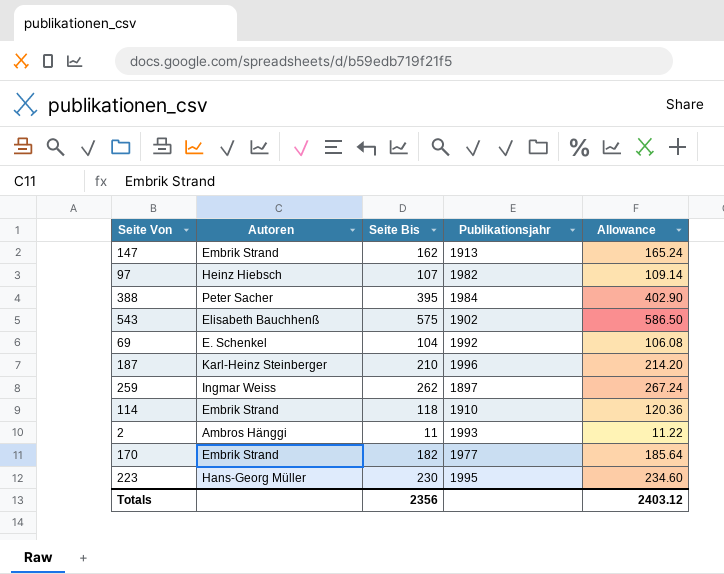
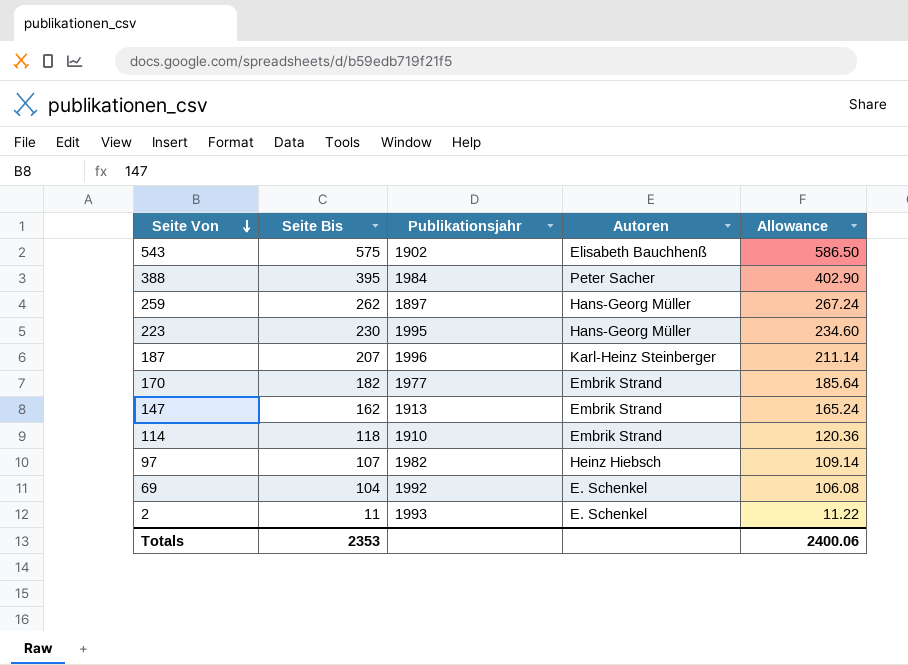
row order: none -> Seite Von descending
column Autoren | position: 2 -> 4
259 | Autoren: Ingmar Weiss -> Hans-Georg Müller
187 | Seite Bis: 210 -> 207
187 | Allowance: 214.20 -> 211.14
2 | Autoren: Ambros Hänggi -> E. Schenkel
Totals | Seite Bis: 2356 -> 2353
Totals | Allowance: 2403.12 -> 2400.06

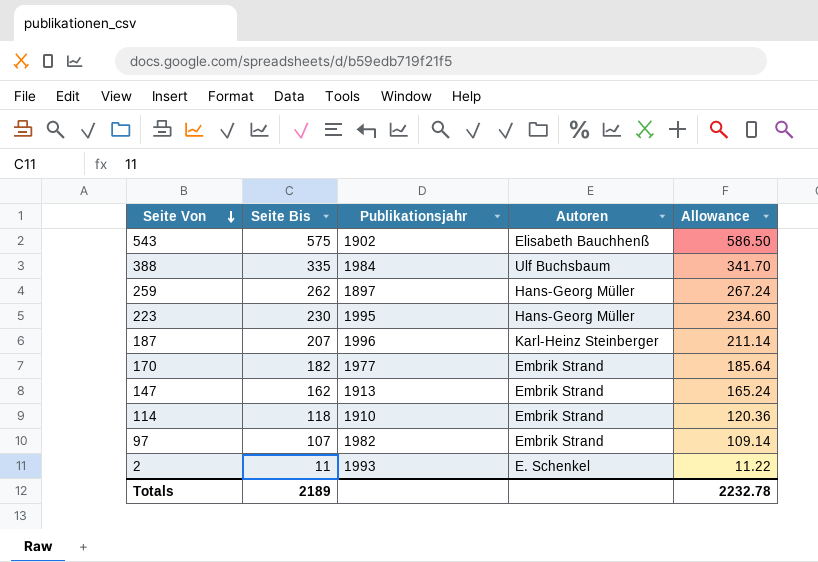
row 69: 104 | 1992 | E. Schenkel | 106.08 -> none
388 | Seite Bis: 395 -> 335
388 | Autoren: Peter Sacher -> Ulf Buchsbaum
388 | Allowance: 402.90 -> 341.70
97 | Autoren: Heinz Hiebsch -> Embrik Strand
Totals | Seite Bis: 2353 -> 2189
Totals | Allowance: 2400.06 -> 2232.78

